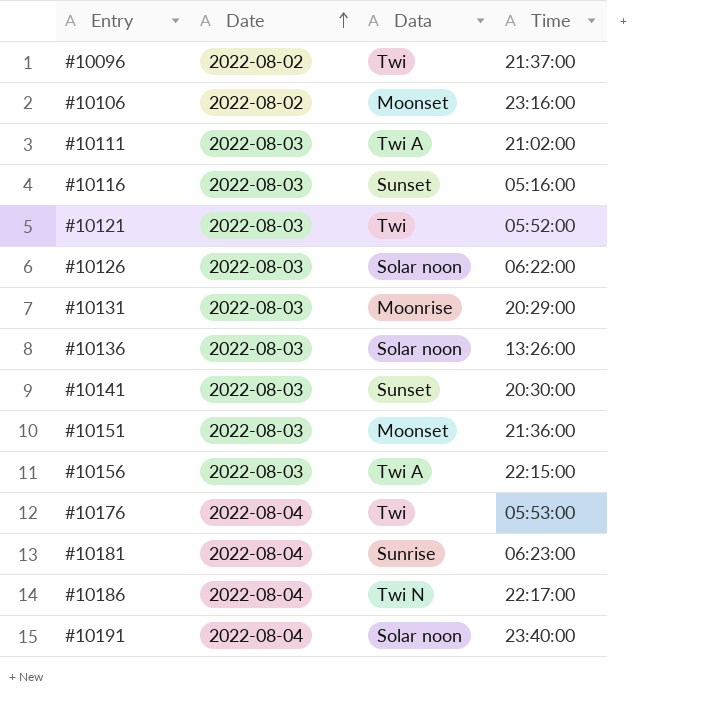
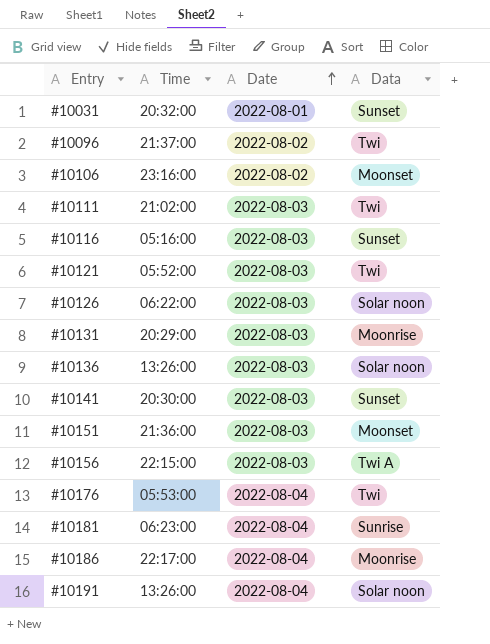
column Time | position: 4 -> 2
row #10031: none -> 20:32:00 | 2022-08-01 | Sunset
#10111 | Data: Twi A -> Twi
#10186 | Data: Twi N -> Moonrise
#10191 | Time: 23:40:00 -> 13:26:00

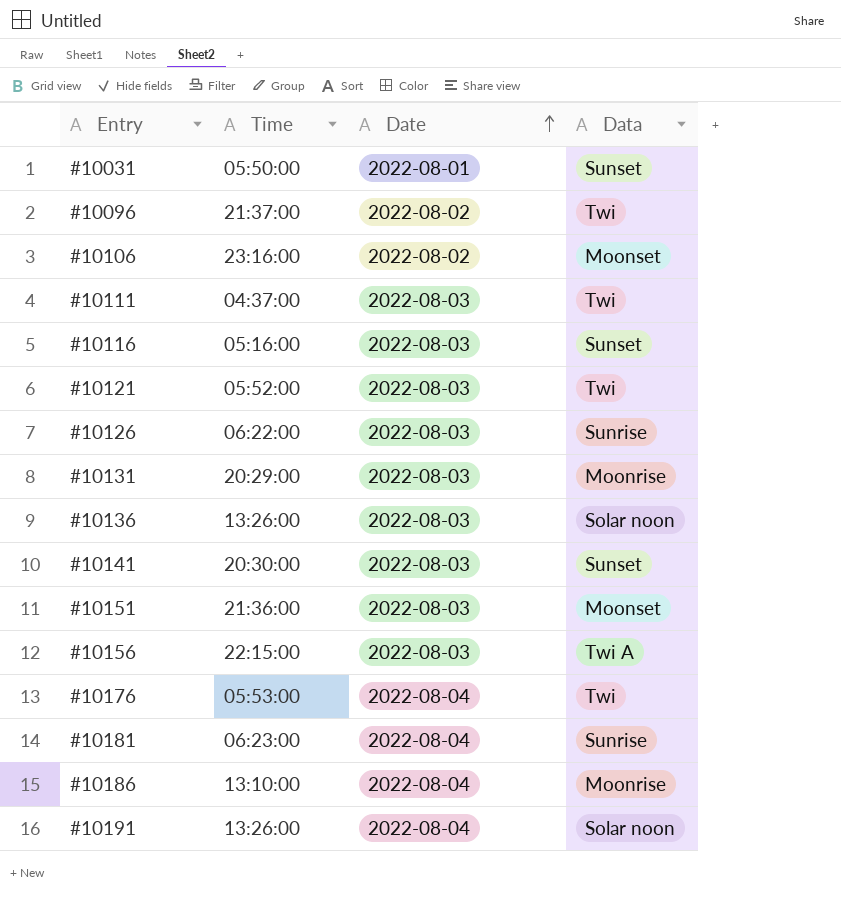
#10031 | Time: 20:32:00 -> 05:50:00
#10111 | Time: 21:02:00 -> 04:37:00
#10126 | Data: Solar noon -> Sunrise
#10186 | Time: 22:17:00 -> 13:10:00

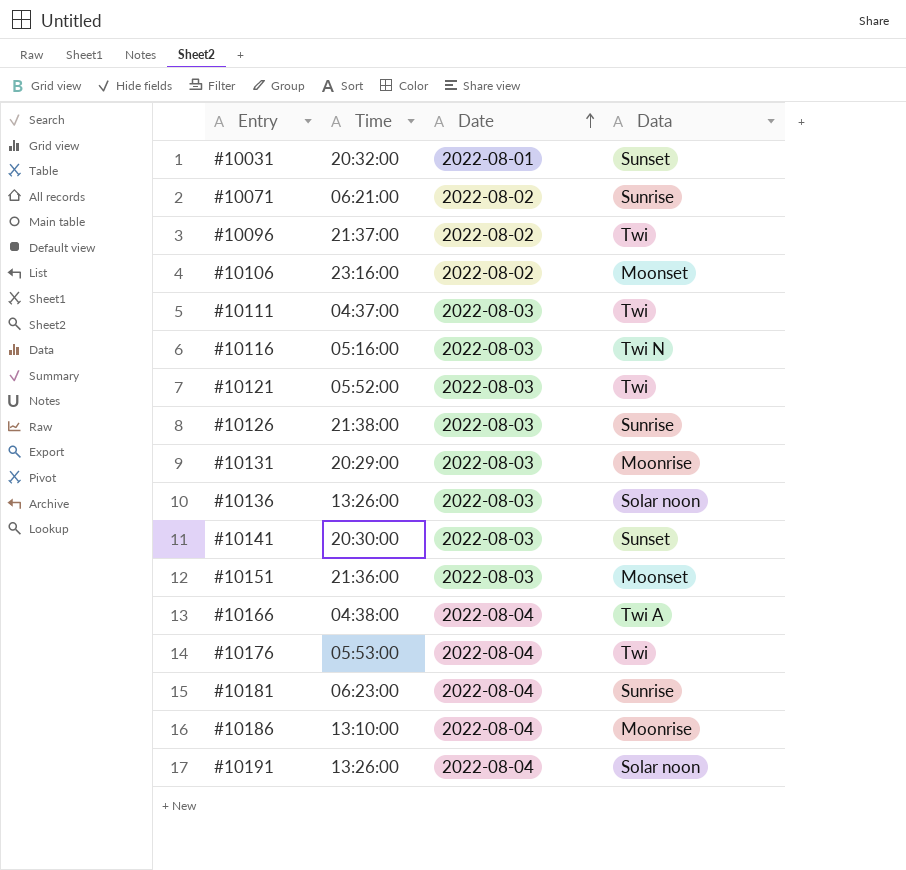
row #10156: 22:15:00 | 2022-08-03 | Twi A -> none
#10031 | Time: 05:50:00 -> 20:32:00
row #10071: none -> 06:21:00 | 2022-08-02 | Sunrise
#10116 | Data: Sunset -> Twi N
#10126 | Time: 06:22:00 -> 21:38:00
row #10166: none -> 04:38:00 | 2022-08-04 | Twi A

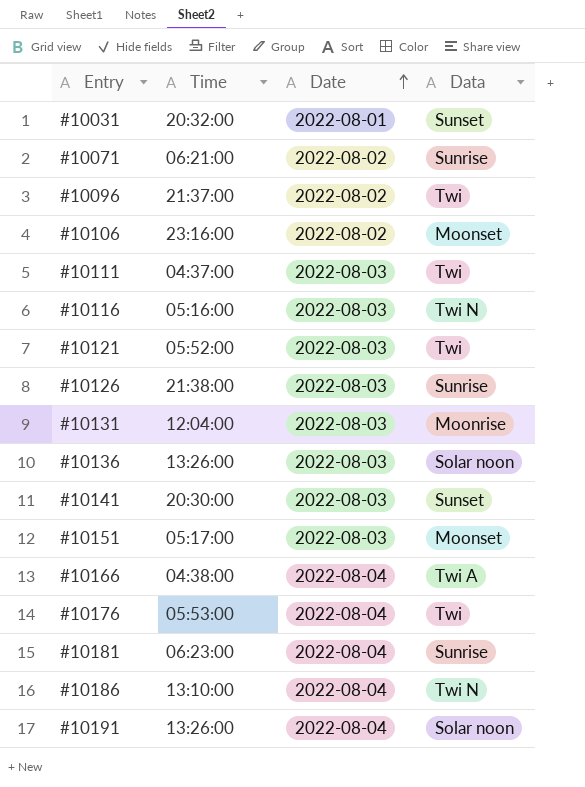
#10131 | Time: 20:29:00 -> 12:04:00
#10151 | Time: 21:36:00 -> 05:17:00
#10186 | Data: Moonrise -> Twi N

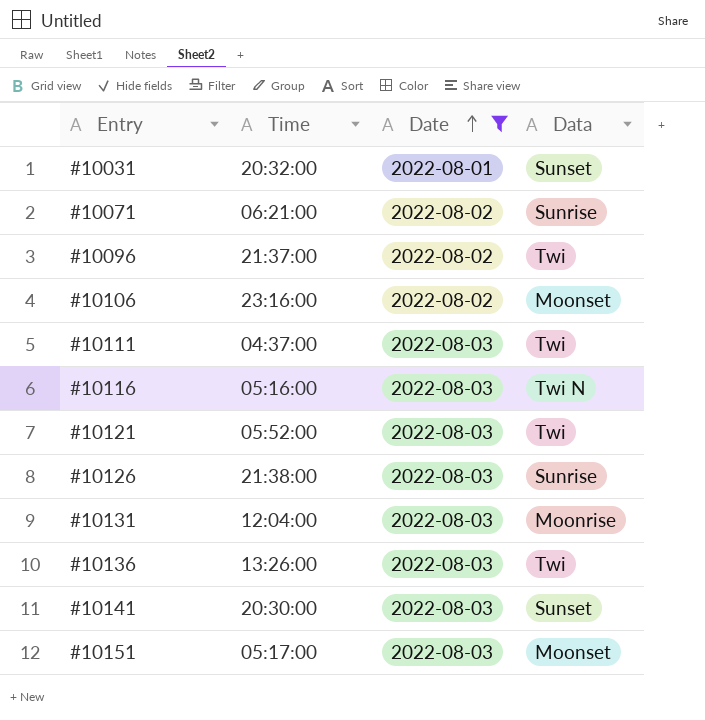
filter: none -> Date != 2022-08-04
#10136 | Data: Solar noon -> Twi

